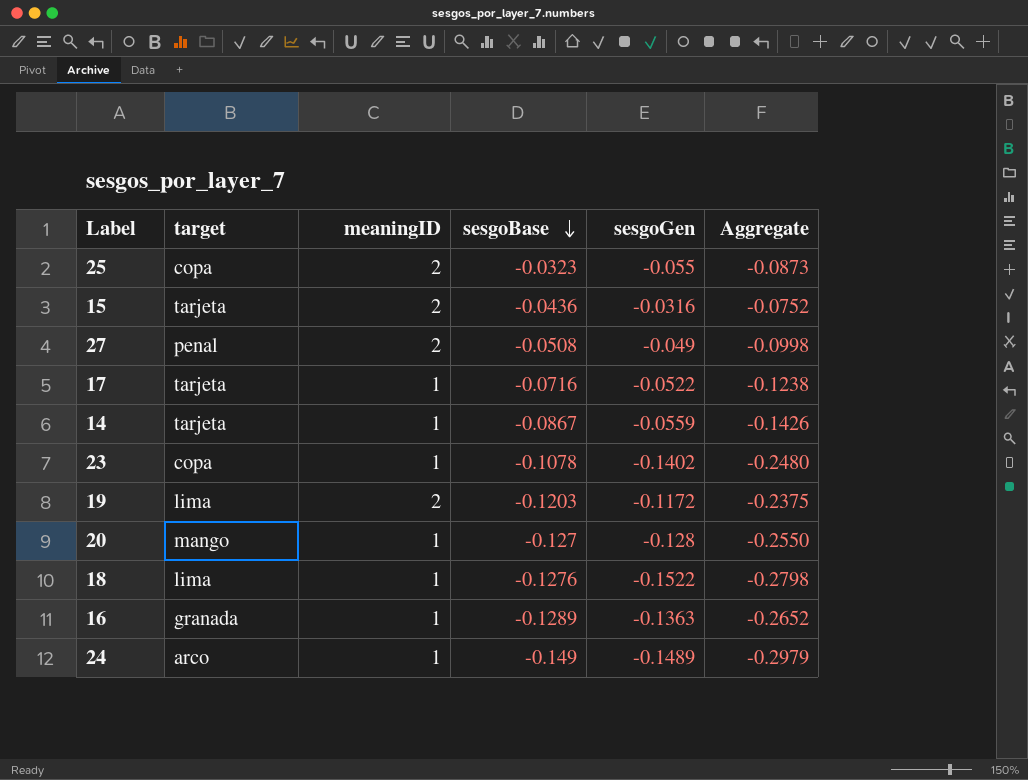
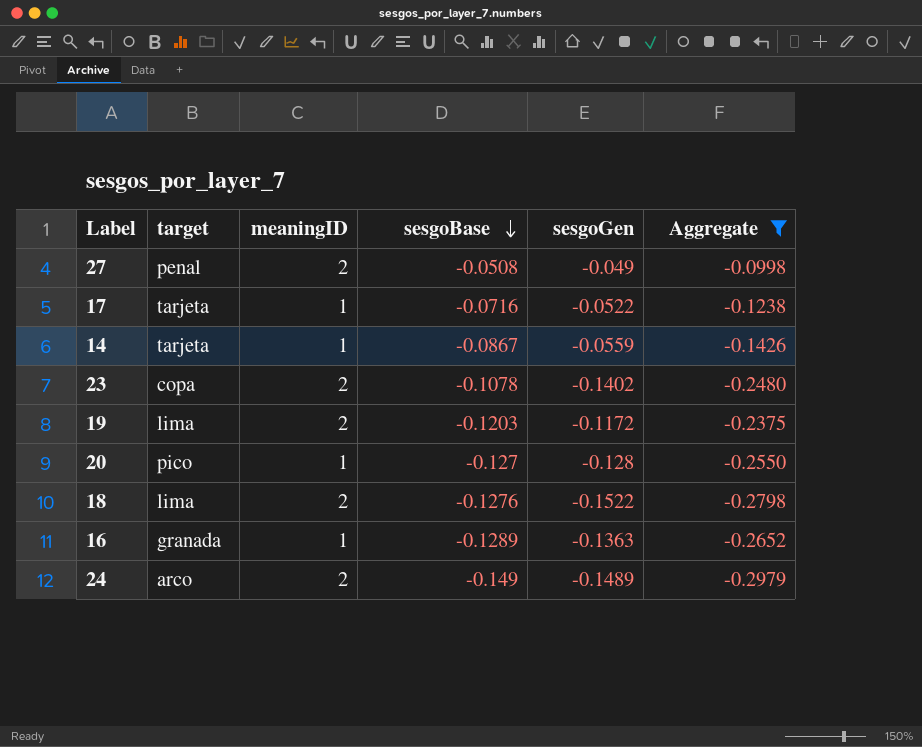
filter: none -> Aggregate <= -0.0998
23 | meaningID: 1 -> 2
20 | target: mango -> pico
18 | meaningID: 1 -> 2
24 | meaningID: 1 -> 2

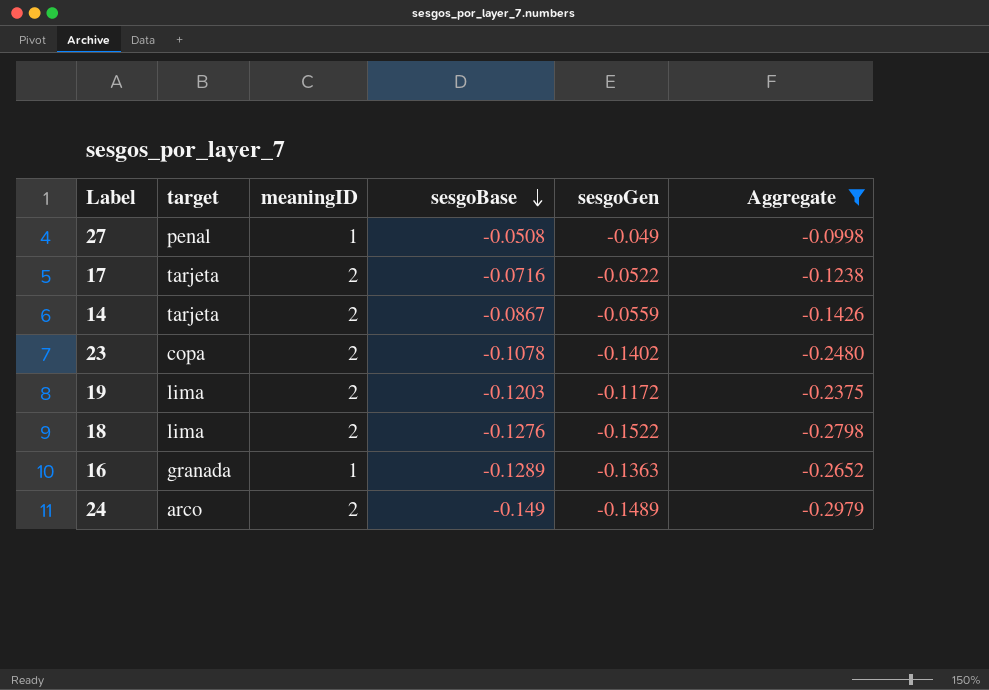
row 20: pico | 1 | -0.127 | -0.128 | -0.2550 -> none
27 | meaningID: 2 -> 1
17 | meaningID: 1 -> 2
14 | meaningID: 1 -> 2

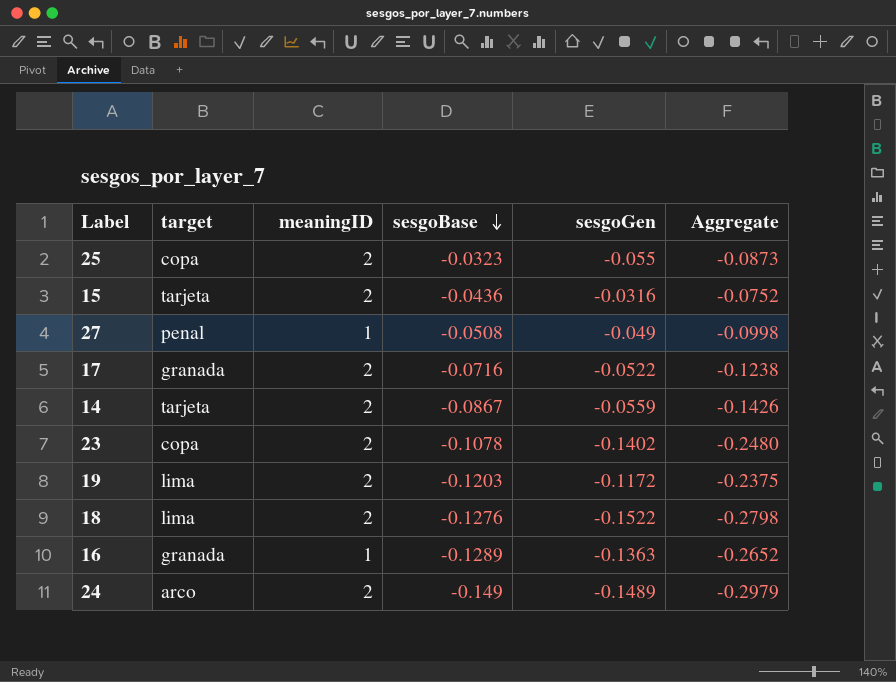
filter: Aggregate <= -0.0998 -> none
17 | target: tarjeta -> granada

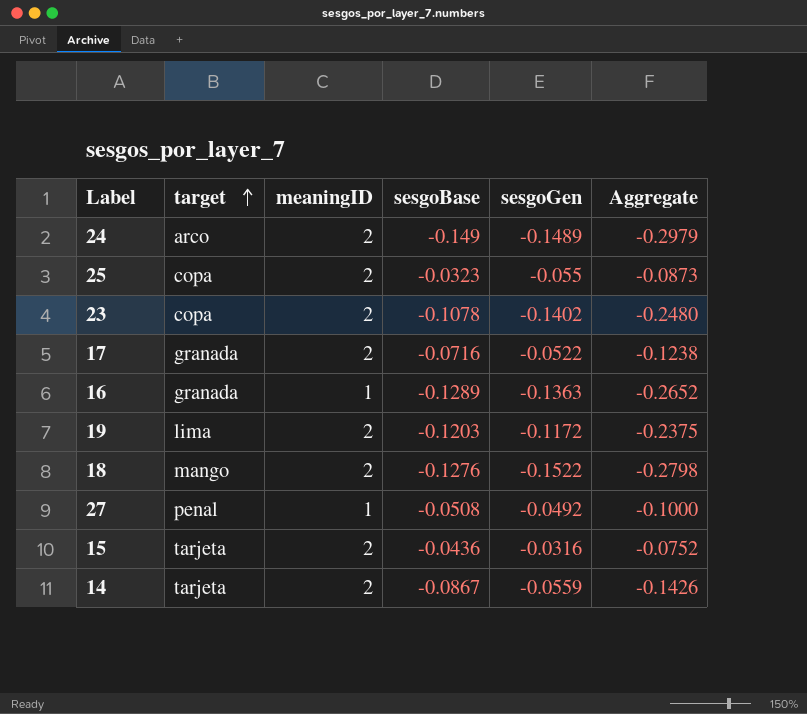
row order: sesgoBase descending -> target ascending
18 | target: lima -> mango
27 | sesgoGen: -0.049 -> -0.0492
27 | Aggregate: -0.0998 -> -0.1000

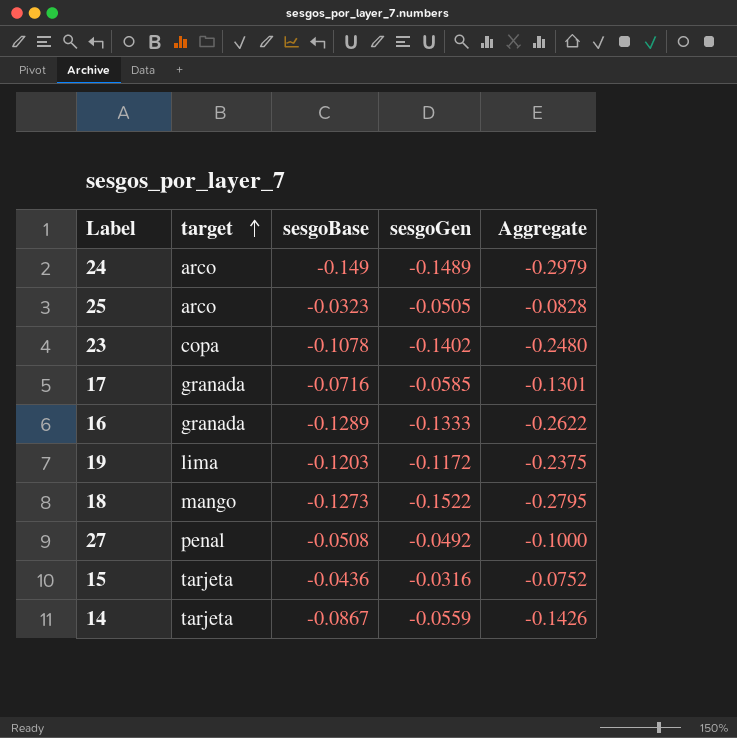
column meaningID | position: 3 -> none
25 | target: copa -> arco
25 | sesgoGen: -0.055 -> -0.0505
25 | Aggregate: -0.0873 -> -0.0828
17 | sesgoGen: -0.0522 -> -0.0585
17 | Aggregate: -0.1238 -> -0.1301
16 | sesgoGen: -0.1363 -> -0.1333
16 | Aggregate: -0.2652 -> -0.2622
18 | sesgoBase: -0.1276 -> -0.1273
18 | Aggregate: -0.2798 -> -0.2795

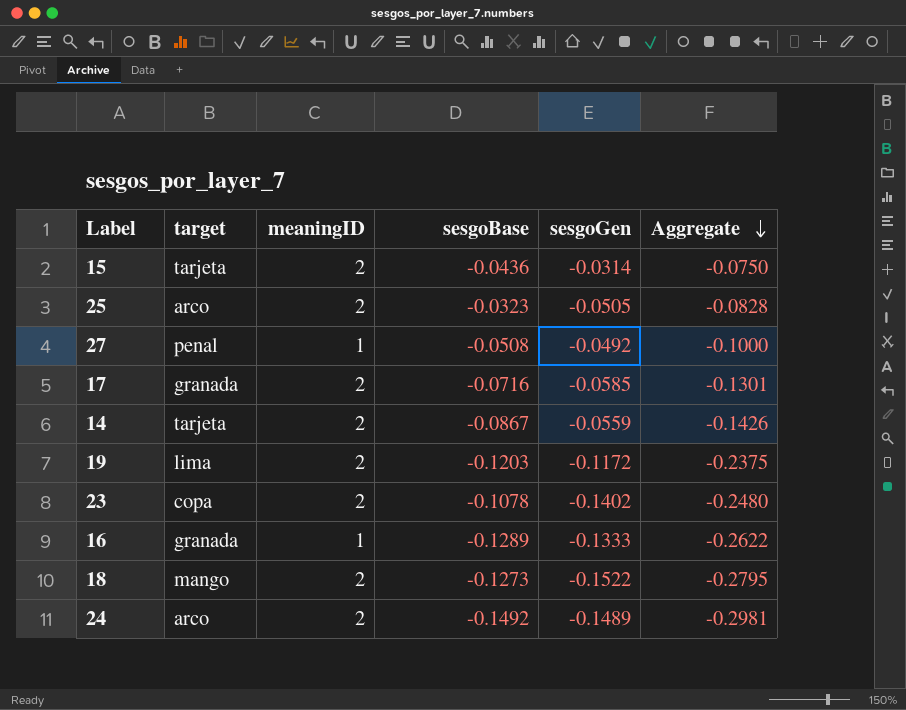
row order: target ascending -> Aggregate descending
column meaningID | position: none -> 3
15 | sesgoGen: -0.0316 -> -0.0314
15 | Aggregate: -0.0752 -> -0.0750
24 | sesgoBase: -0.149 -> -0.1492
24 | Aggregate: -0.2979 -> -0.2981

